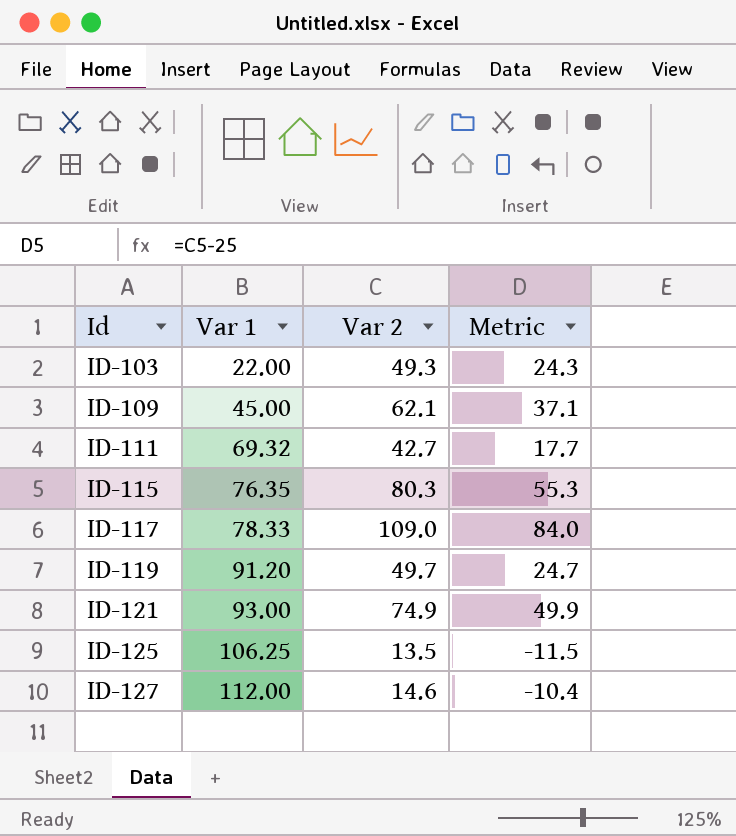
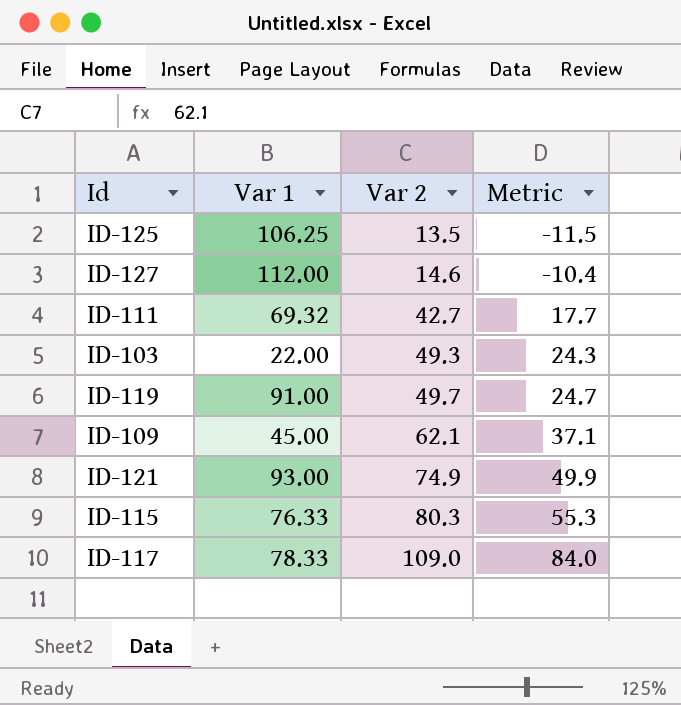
row order: Id ascending -> Var 2 ascending
ID-119 | Var 1: 91.20 -> 91.00
ID-115 | Var 1: 76.35 -> 76.33

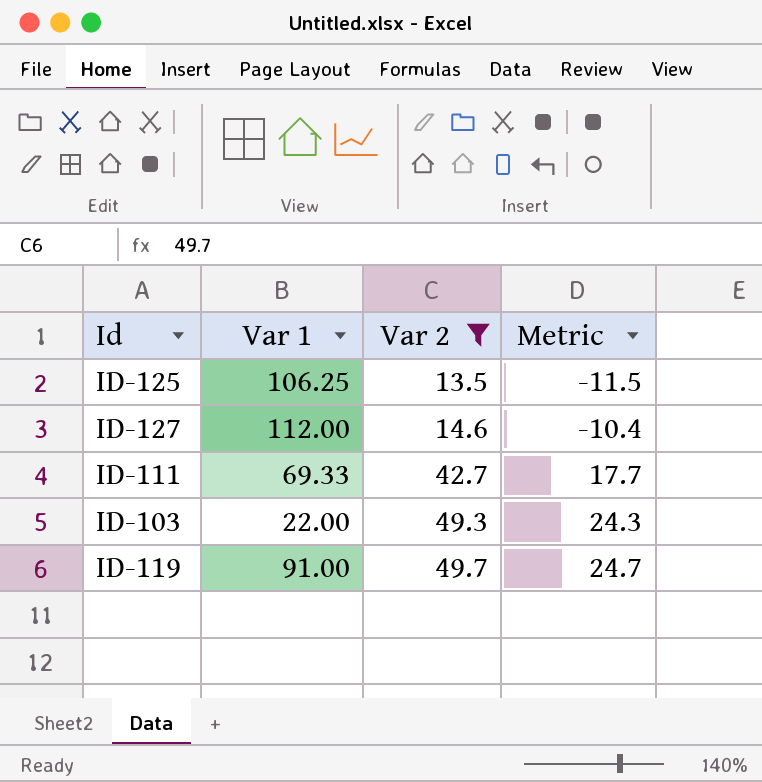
filter: none -> Var 2 <= 49.7
ID-111 | Var 1: 69.32 -> 69.33

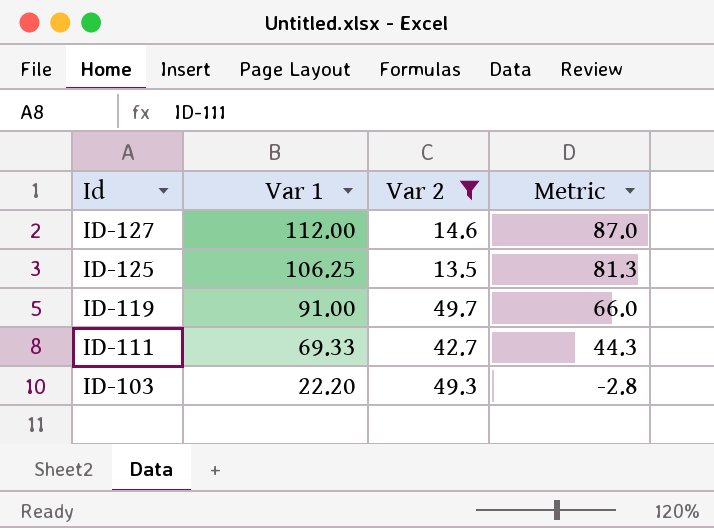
row order: Var 2 ascending -> Id descending
column Metric | formula: [Var 2] - 25 -> [Var 1] - 25
ID-103 | Var 1: 22.00 -> 22.20

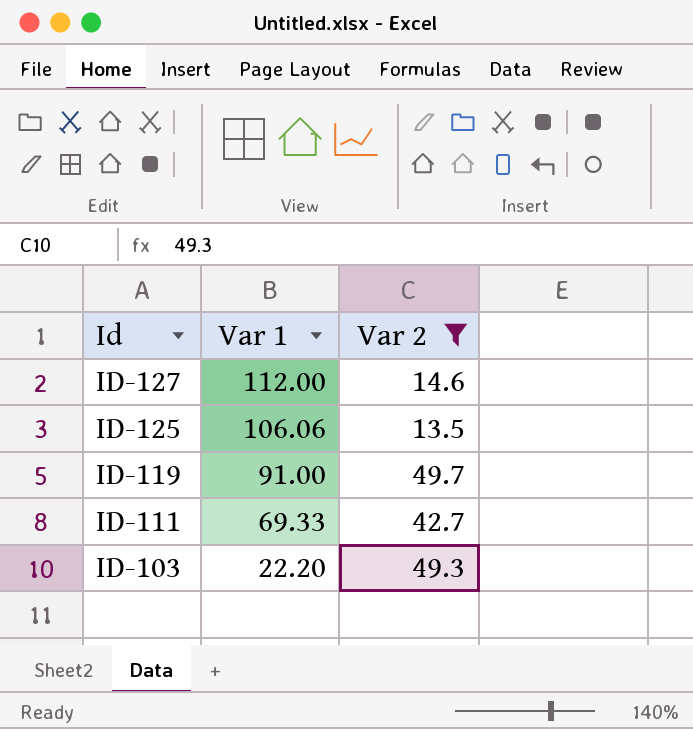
column Metric | formula: [Var 1] - 25 -> none
ID-125 | Var 1: 106.25 -> 106.06

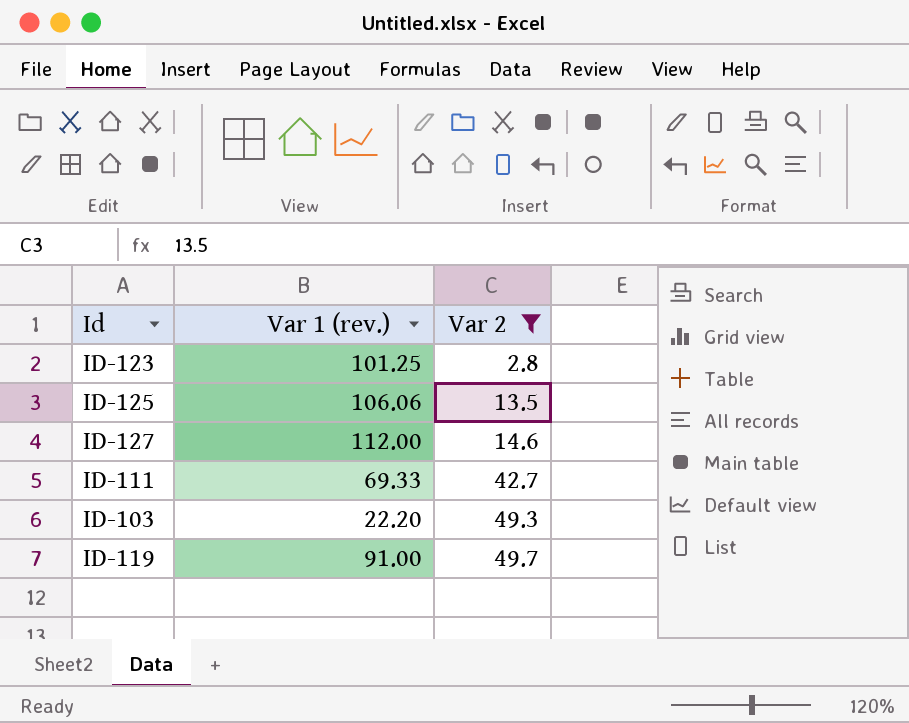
row order: Id descending -> Var 2 ascending
column name: Var 1 -> Var 1 (rev.)
row ID-123: none -> 101.25 | 2.8

